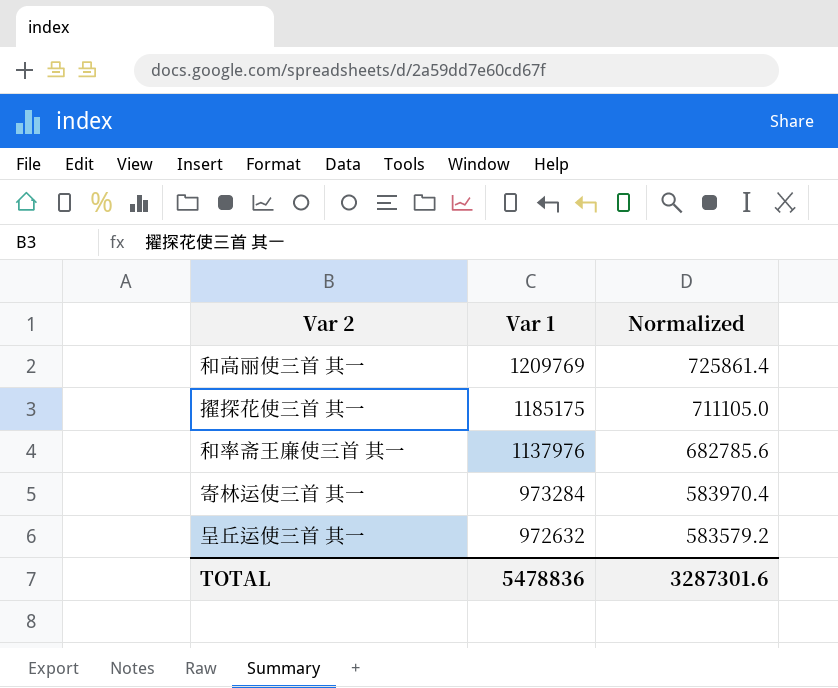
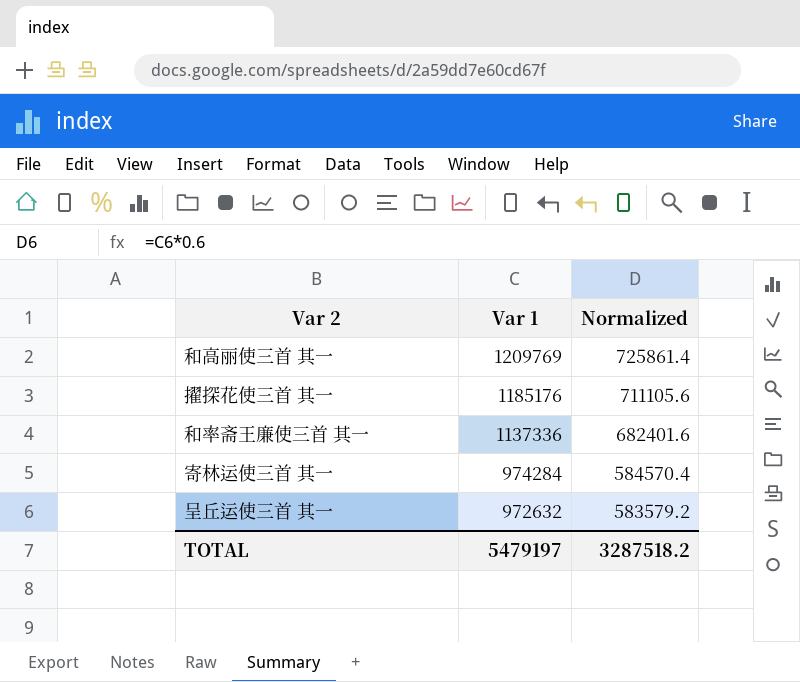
擢探花使三首 其一 | Var 1: 1185175 -> 1185176
擢探花使三首 其一 | Normalized: 711105.0 -> 711105.6
和率斋王廉使三首 其一 | Var 1: 1137976 -> 1137336
和率斋王廉使三首 其一 | Normalized: 682785.6 -> 682401.6
寄林运使三首 其一 | Var 1: 973284 -> 974284
寄林运使三首 其一 | Normalized: 583970.4 -> 584570.4
TOTAL | Var 1: 5478836 -> 5479197
TOTAL | Normalized: 3287301.6 -> 3287518.2

